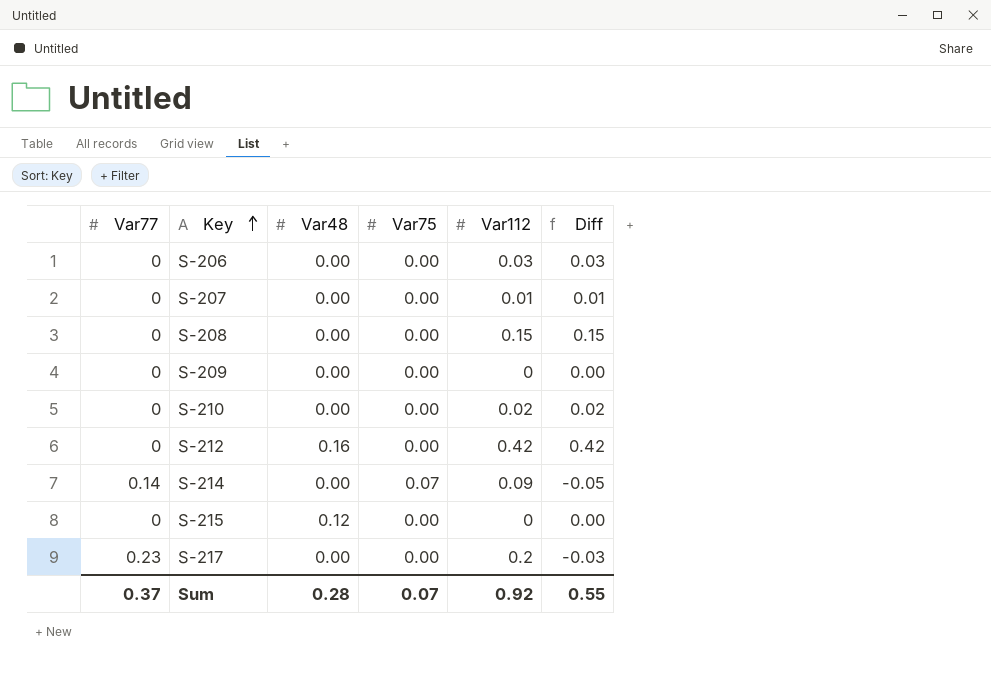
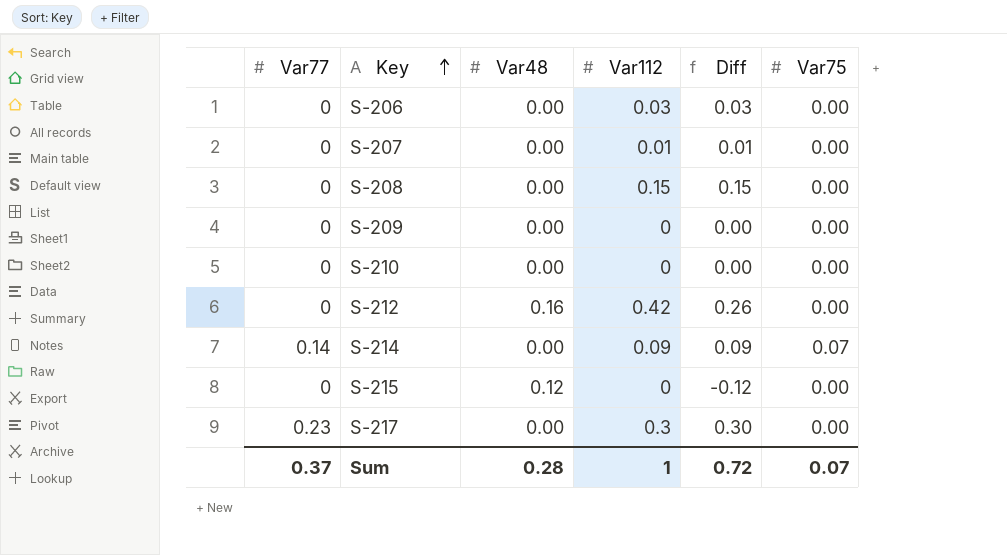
column Diff | formula: [Var112] - [Var77] -> [Var112] - [Var48]
column Var75 | position: 4 -> 6
S-210 | Var112: 0.02 -> 0
S-217 | Var112: 0.2 -> 0.3
Sum | Var112: 0.92 -> 1
Sum | Diff: 0.55 -> 0.72

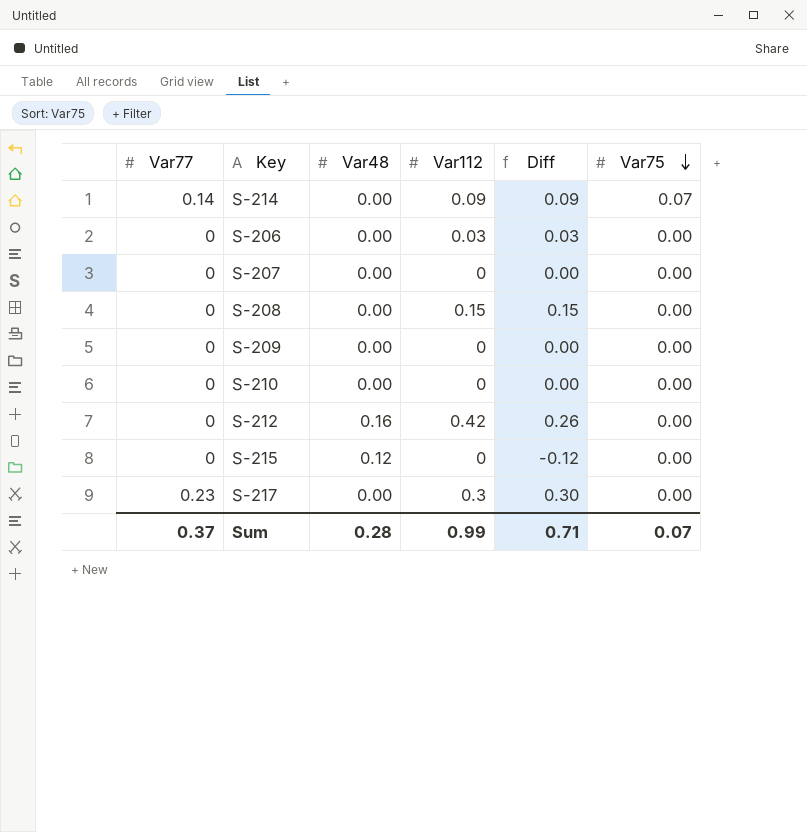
row order: Key ascending -> Var75 descending
S-207 | Var112: 0.01 -> 0
S-207 | Diff: 0.01 -> 0.00
Sum | Var112: 1 -> 0.99
Sum | Diff: 0.72 -> 0.71

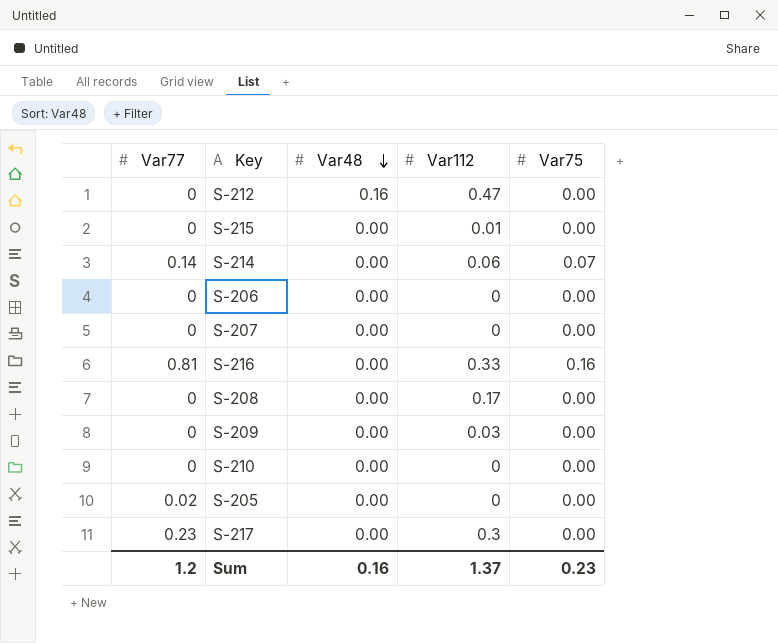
row order: Var75 descending -> Var48 descending
column Diff | formula: [Var112] - [Var48] -> none
S-212 | Var112: 0.42 -> 0.47
S-215 | Var48: 0.12 -> 0.00
S-215 | Var112: 0 -> 0.01
S-214 | Var112: 0.09 -> 0.06
S-206 | Var112: 0.03 -> 0
row S-216: none -> 0.81 | 0.00 | 0.33 | 0.16
S-208 | Var112: 0.15 -> 0.17
S-209 | Var112: 0 -> 0.03
row S-205: none -> 0.02 | 0.00 | 0 | 0.00
Sum | Var77: 0.37 -> 1.2
Sum | Var48: 0.28 -> 0.16
Sum | Var112: 0.99 -> 1.37
Sum | Var75: 0.07 -> 0.23

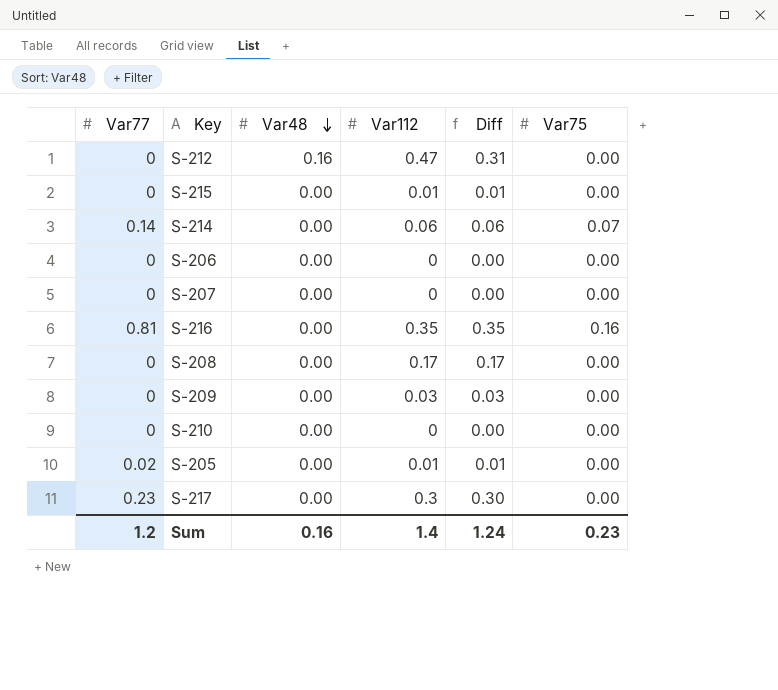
column Diff | formula: none -> [Var112] - [Var48]
S-216 | Var112: 0.33 -> 0.35
S-205 | Var112: 0 -> 0.01
Sum | Var112: 1.37 -> 1.4

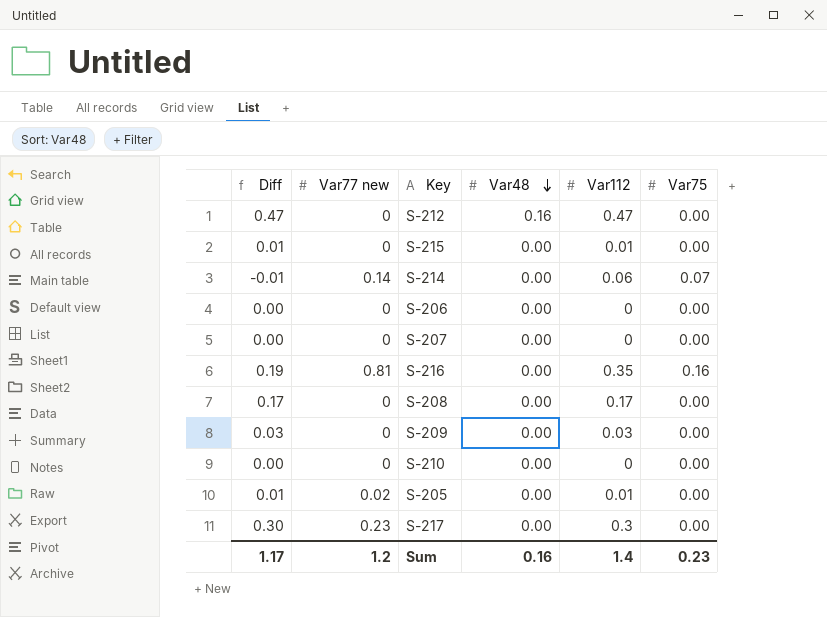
column Diff | formula: [Var112] - [Var48] -> [Var112] - [Var75]
column Diff | position: 5 -> 1
column name: Var77 -> Var77 new
Sum | Diff: 1.24 -> 1.17

